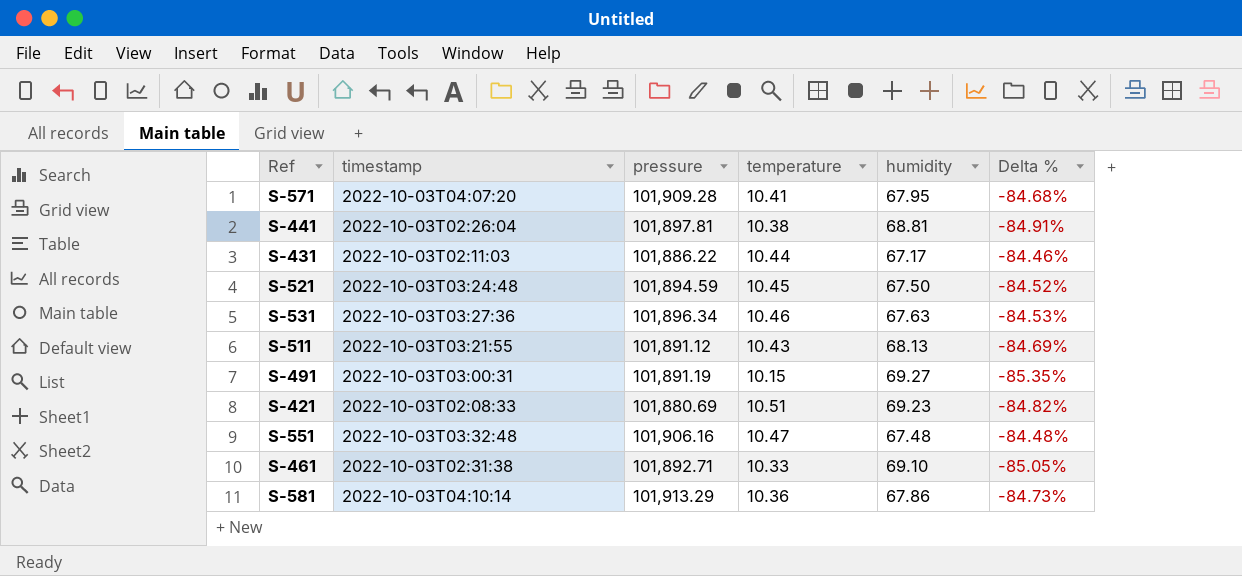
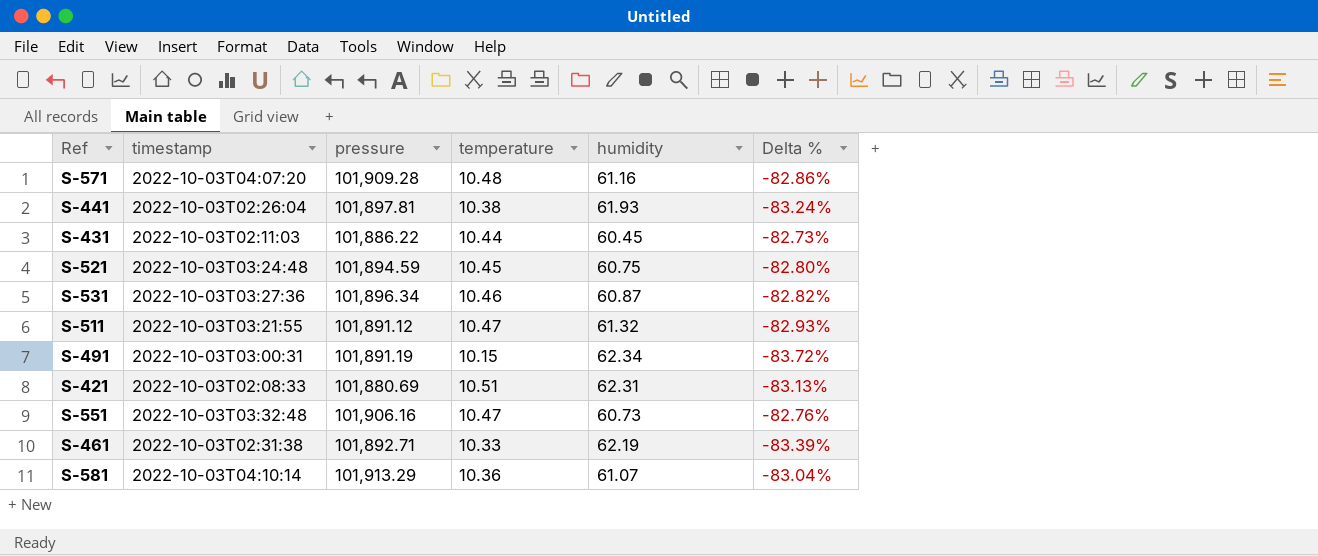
S-571 | temperature: 10.41 -> 10.48
S-571 | humidity: 67.95 -> 61.16
S-571 | Delta %: -84.68% -> -82.86%
S-441 | humidity: 68.81 -> 61.93
S-441 | Delta %: -84.91% -> -83.24%
S-431 | humidity: 67.17 -> 60.45
S-431 | Delta %: -84.46% -> -82.73%
S-521 | humidity: 67.50 -> 60.75
S-521 | Delta %: -84.52% -> -82.80%
S-531 | humidity: 67.63 -> 60.87
S-531 | Delta %: -84.53% -> -82.82%
S-511 | temperature: 10.43 -> 10.47
S-511 | humidity: 68.13 -> 61.32
S-511 | Delta %: -84.69% -> -82.93%
S-491 | humidity: 69.27 -> 62.34
S-491 | Delta %: -85.35% -> -83.72%
S-421 | humidity: 69.23 -> 62.31
S-421 | Delta %: -84.82% -> -83.13%
S-551 | humidity: 67.48 -> 60.73
S-551 | Delta %: -84.48% -> -82.76%
S-461 | humidity: 69.10 -> 62.19
S-461 | Delta %: -85.05% -> -83.39%
S-581 | humidity: 67.86 -> 61.07
S-581 | Delta %: -84.73% -> -83.04%

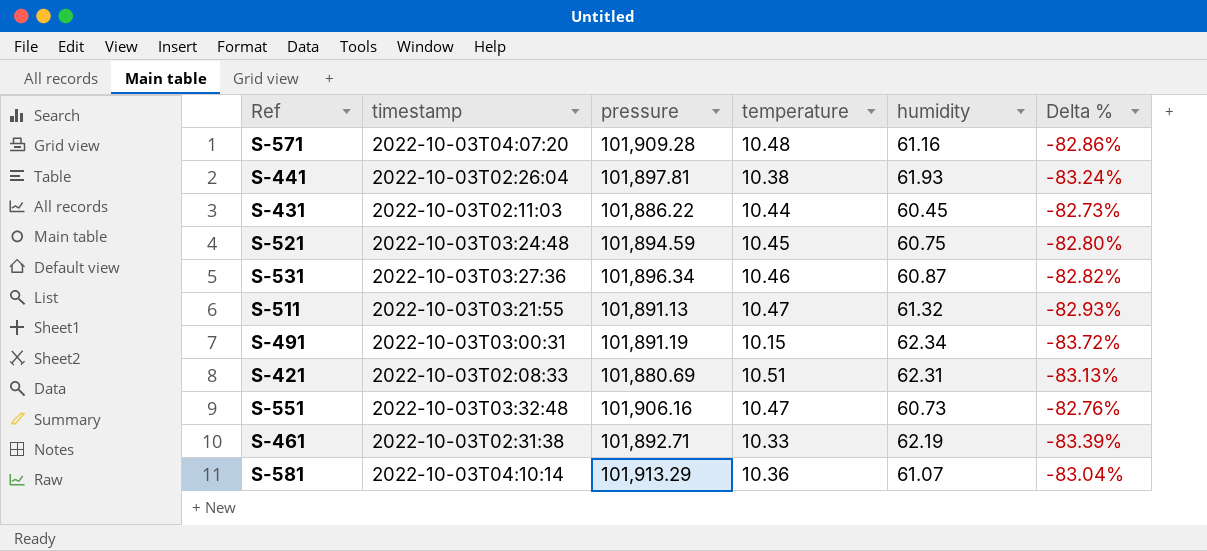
S-511 | pressure: 101,891.12 -> 101,891.13

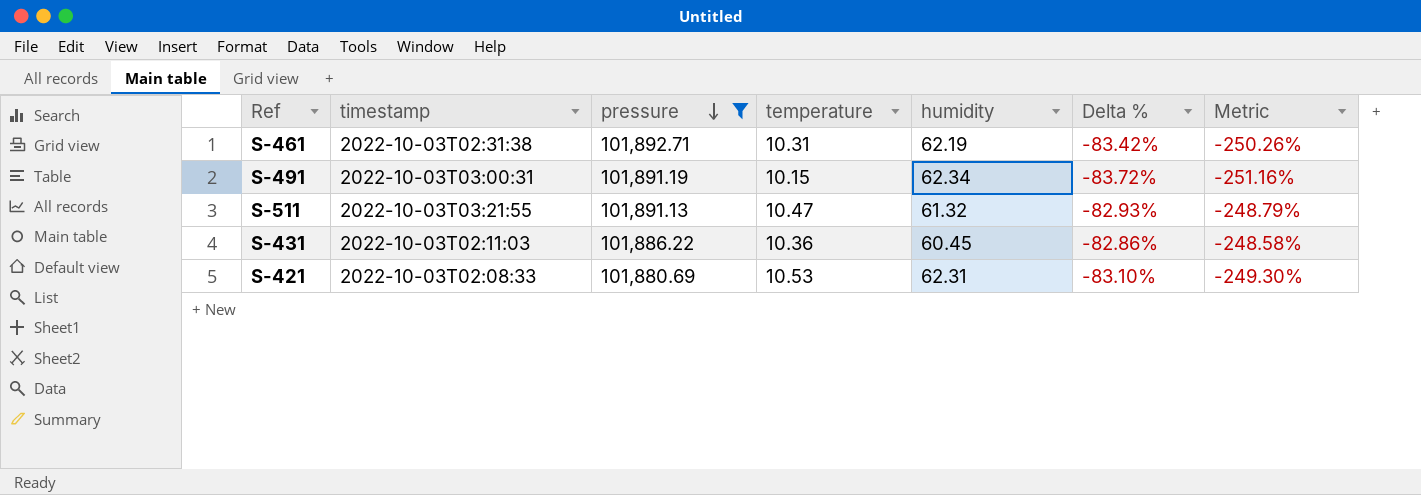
filter: none -> pressure <= 101,892.71
row order: none -> pressure descending
column Metric | formula: none -> [Delta %] * 3
S-461 | temperature: 10.33 -> 10.31
S-461 | Delta %: -83.39% -> -83.42%
S-431 | temperature: 10.44 -> 10.36
S-431 | Delta %: -82.73% -> -82.86%
S-421 | temperature: 10.51 -> 10.53
S-421 | Delta %: -83.13% -> -83.10%

